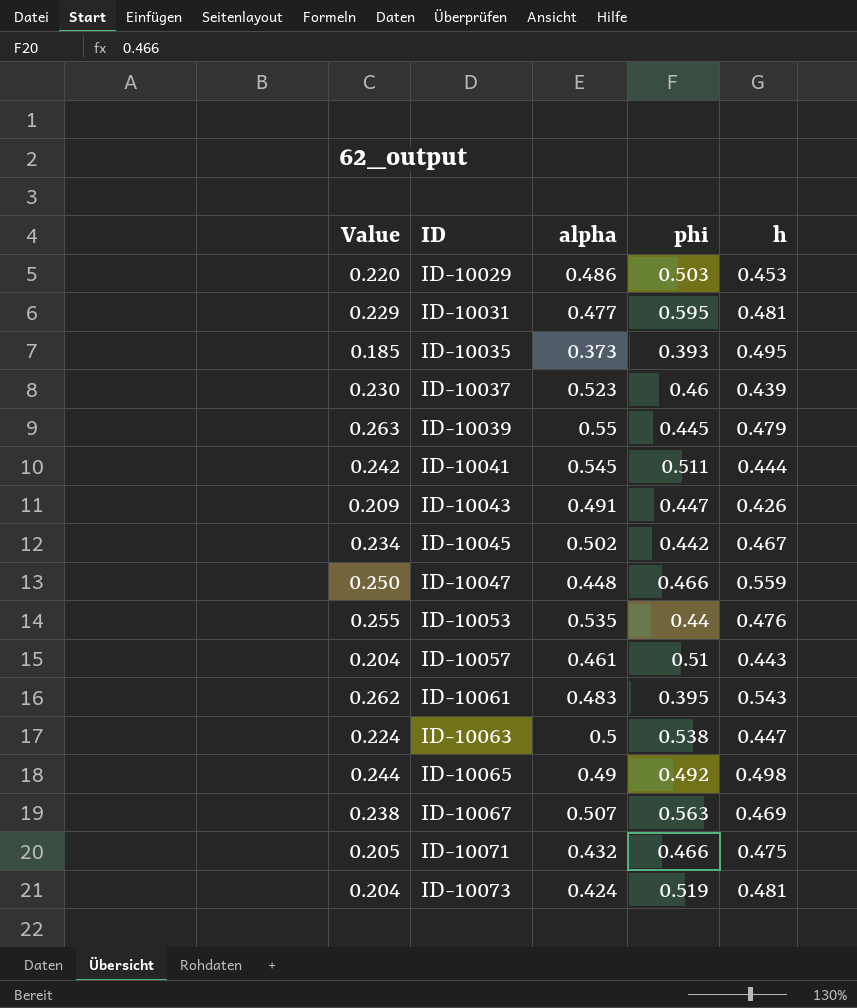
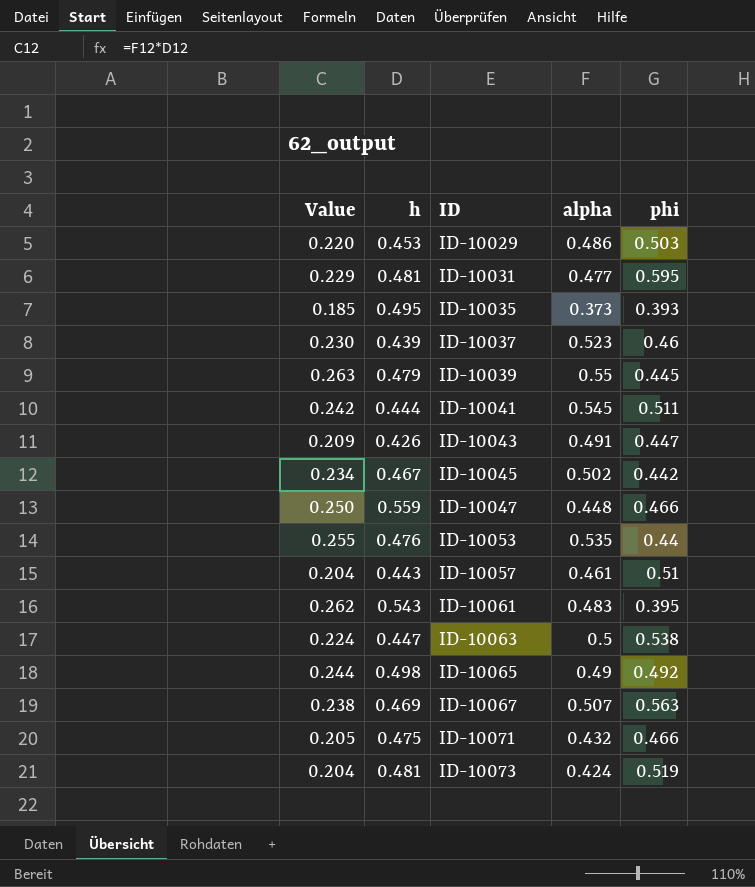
column h | position: 5 -> 2

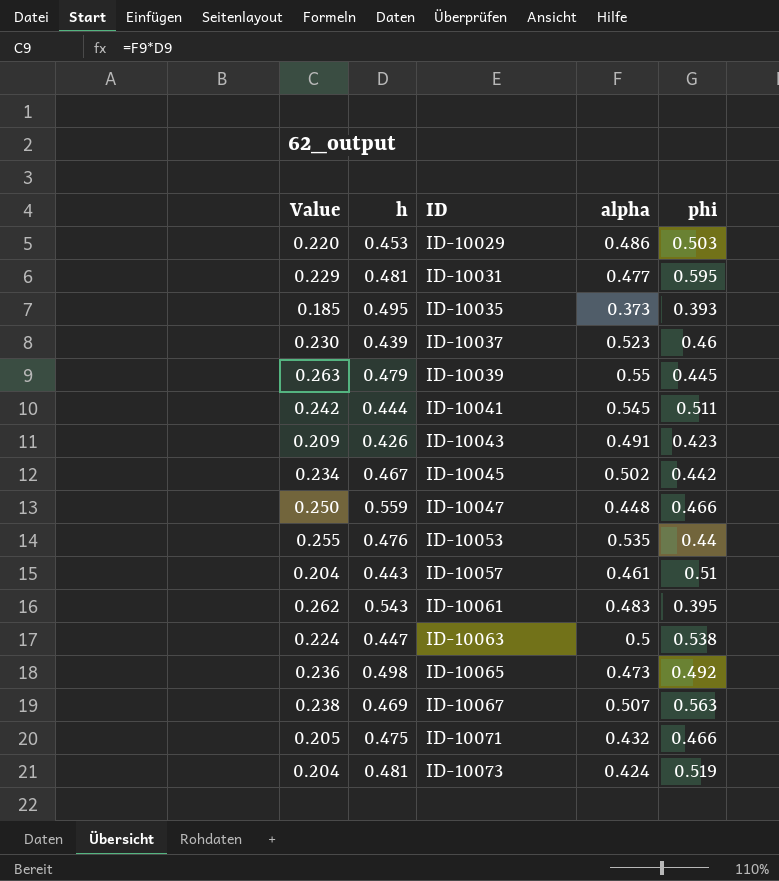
ID-10043 | phi: 0.447 -> 0.423
ID-10065 | Value: 0.244 -> 0.236
ID-10065 | alpha: 0.49 -> 0.473

